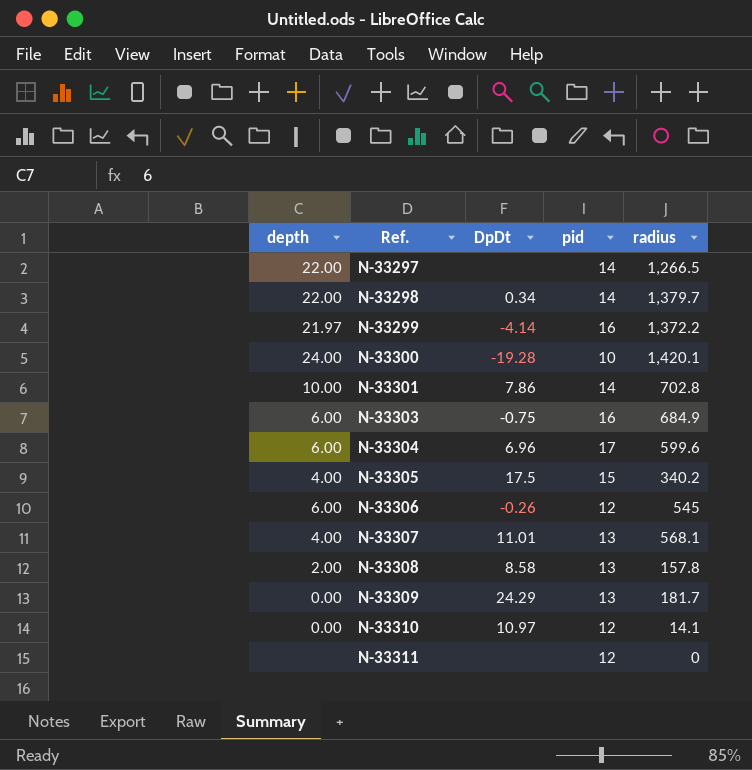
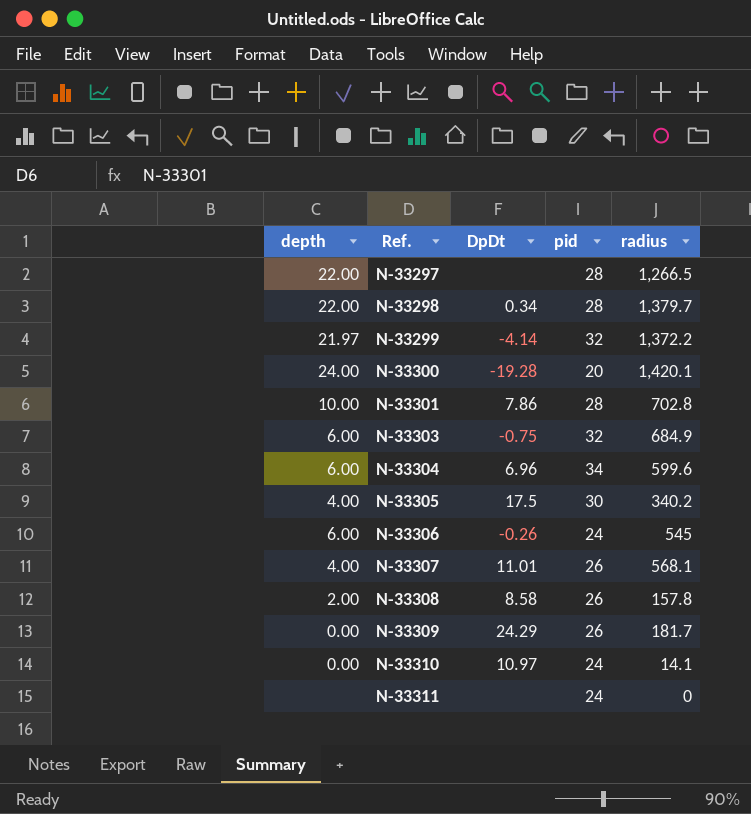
N-33297 | pid: 14 -> 28
N-33298 | pid: 14 -> 28
N-33299 | pid: 16 -> 32
N-33300 | pid: 10 -> 20
N-33301 | pid: 14 -> 28
N-33303 | pid: 16 -> 32
N-33304 | pid: 17 -> 34
N-33305 | pid: 15 -> 30
N-33306 | pid: 12 -> 24
N-33307 | pid: 13 -> 26
N-33308 | pid: 13 -> 26
N-33309 | pid: 13 -> 26
N-33310 | pid: 12 -> 24
N-33311 | pid: 12 -> 24

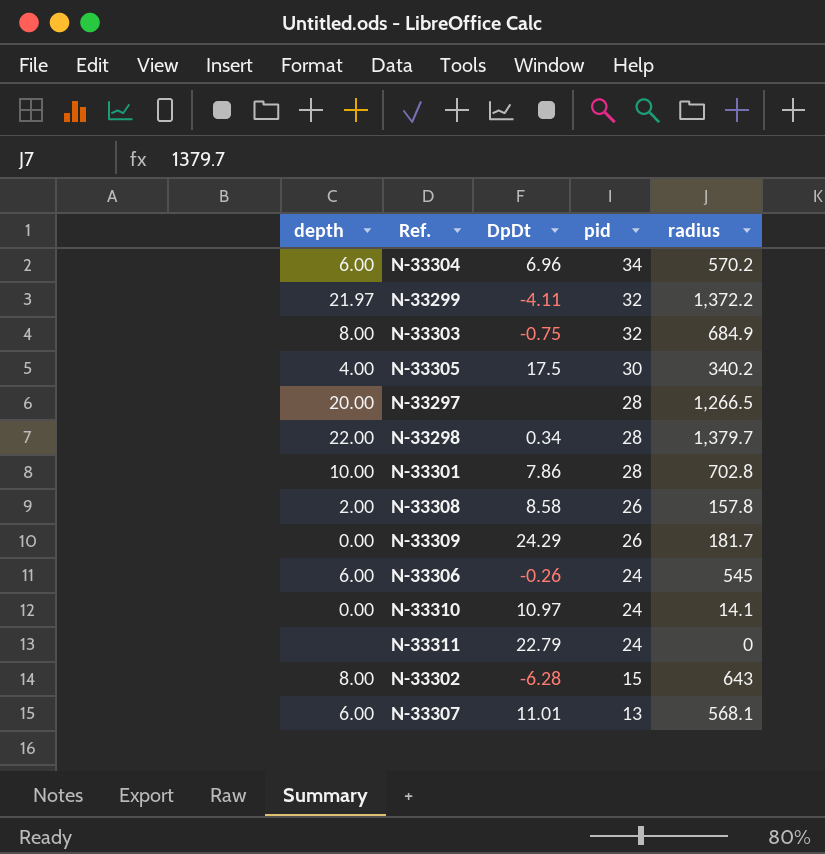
row order: Ref. ascending -> pid descending
row N-33300: 24.00 | -19.28 | 20 | 1,420.1 -> none
N-33304 | radius: 599.6 -> 570.2
N-33299 | DpDt: -4.14 -> -4.11
N-33303 | depth: 6.00 -> 8.00
N-33297 | depth: 22.00 -> 20.00
N-33311 | DpDt: none -> 22.79
row N-33302: none -> 8.00 | -6.28 | 15 | 643
N-33307 | depth: 4.00 -> 6.00
N-33307 | pid: 26 -> 13

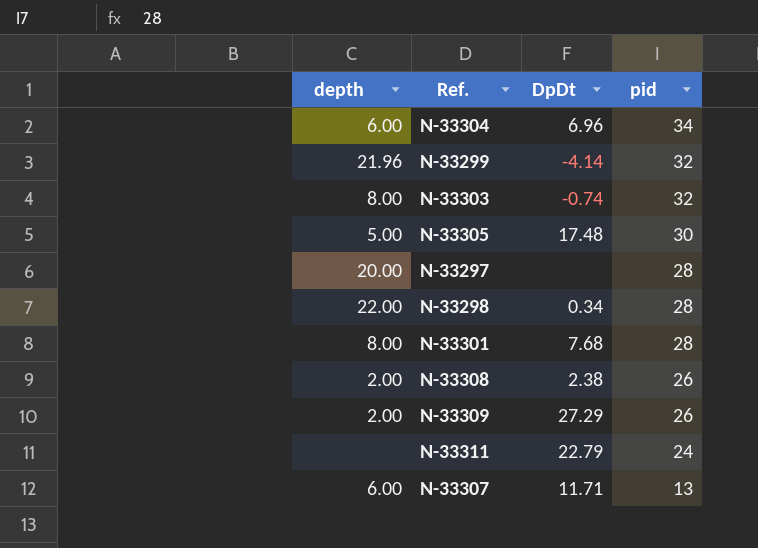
column radius | position: 5 -> none
row N-33306: 6.00 | -0.26 | 24 | 545 -> none
row N-33310: 0.00 | 10.97 | 24 | 14.1 -> none
row N-33302: 8.00 | -6.28 | 15 | 643 -> none
N-33299 | depth: 21.97 -> 21.96
N-33299 | DpDt: -4.11 -> -4.14
N-33303 | DpDt: -0.75 -> -0.74
N-33305 | depth: 4.00 -> 5.00
N-33305 | DpDt: 17.5 -> 17.48
N-33301 | depth: 10.00 -> 8.00
N-33301 | DpDt: 7.86 -> 7.68
N-33308 | DpDt: 8.58 -> 2.38
N-33309 | depth: 0.00 -> 2.00
N-33309 | DpDt: 24.29 -> 27.29
N-33307 | DpDt: 11.01 -> 11.71

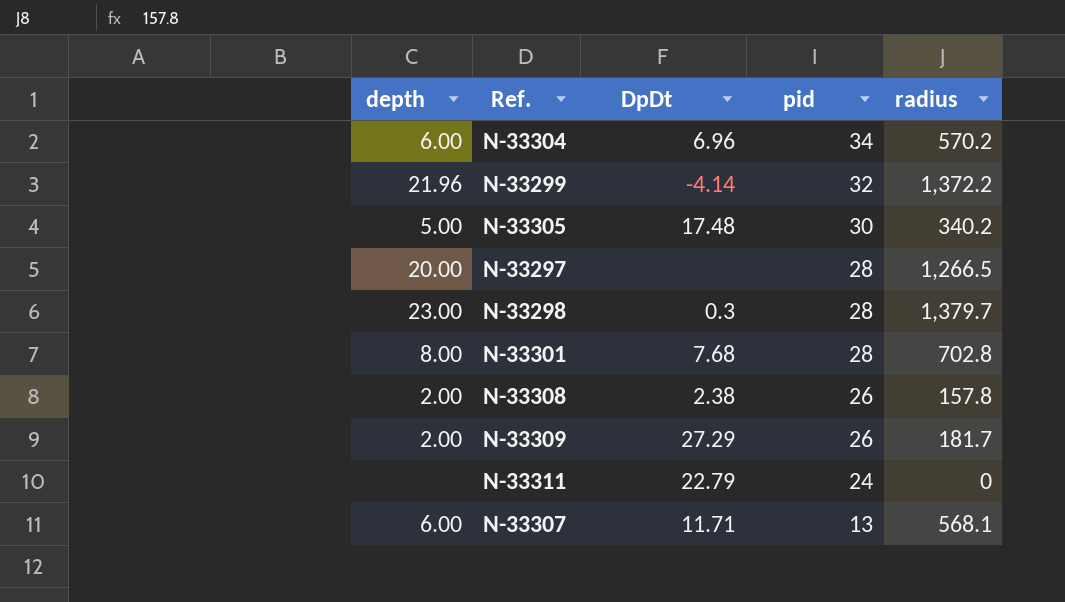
column radius | position: none -> 5
row N-33303: 8.00 | -0.74 | 32 -> none
N-33298 | depth: 22.00 -> 23.00
N-33298 | DpDt: 0.34 -> 0.3

